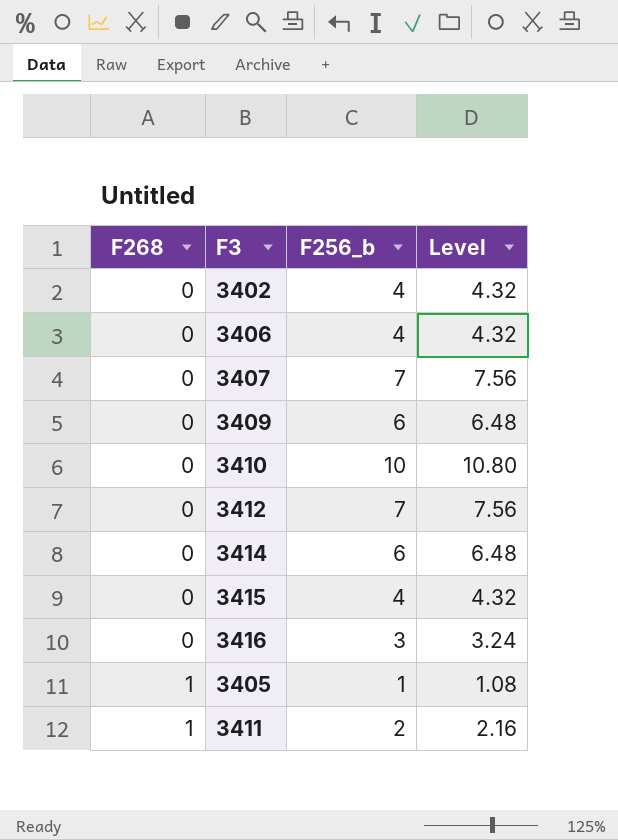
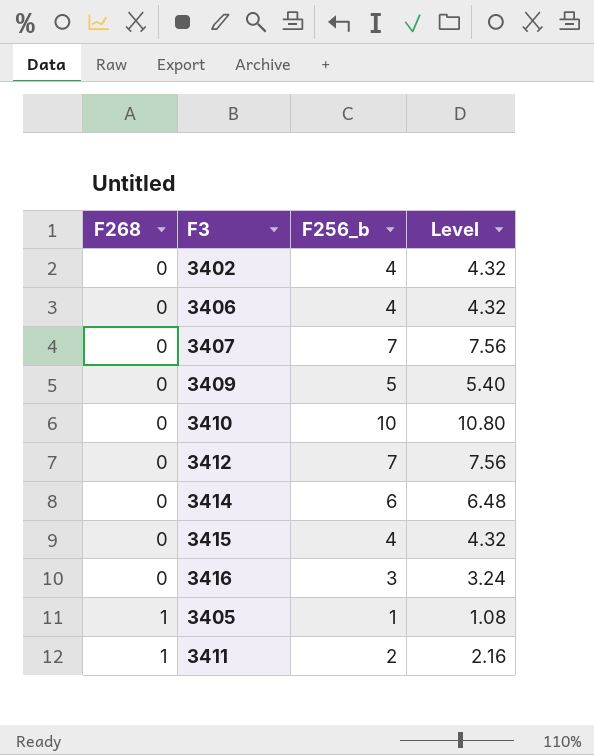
3409 | F256_b: 6 -> 5
3409 | Level: 6.48 -> 5.40

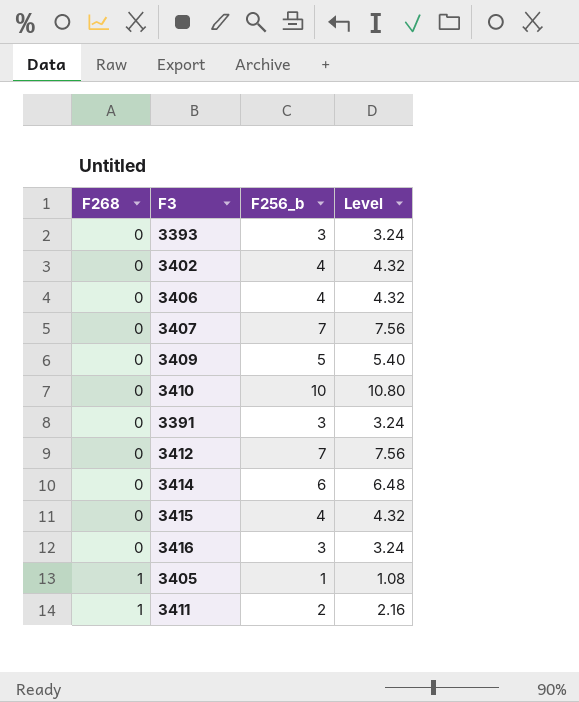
row 3393: none -> 0 | 3 | 3.24
row 3391: none -> 0 | 3 | 3.24

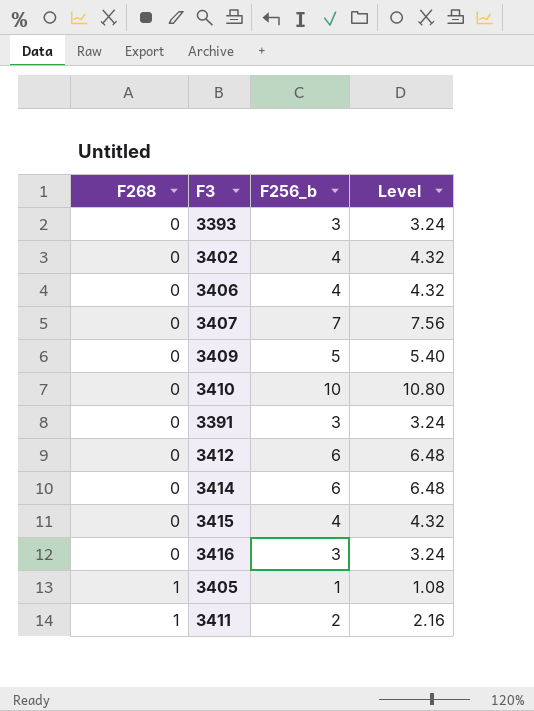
3412 | F256_b: 7 -> 6
3412 | Level: 7.56 -> 6.48

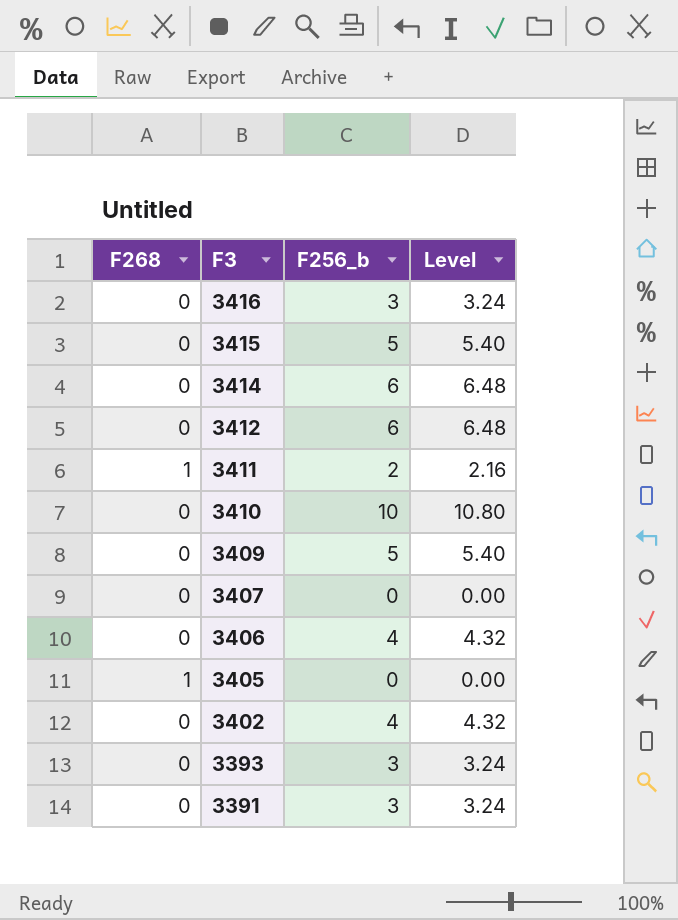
row order: F268 ascending -> F3 descending
3415 | F256_b: 4 -> 5
3415 | Level: 4.32 -> 5.40
3407 | F256_b: 7 -> 0
3407 | Level: 7.56 -> 0.00
3405 | F256_b: 1 -> 0
3405 | Level: 1.08 -> 0.00

